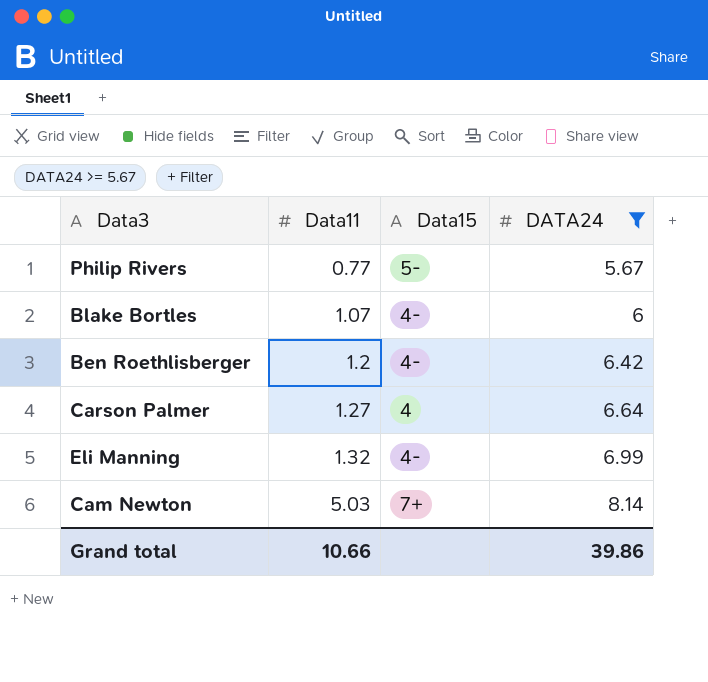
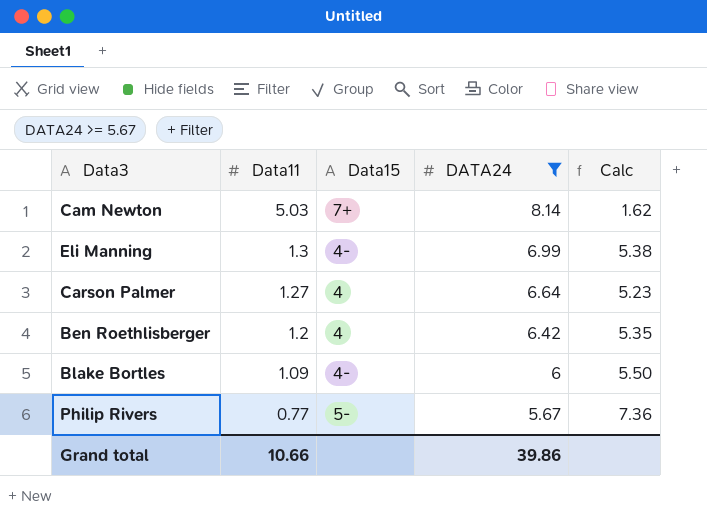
row order: Data11 ascending -> Data11 descending
column Calc | formula: none -> [DATA24] / [Data11]
Eli Manning | Data11: 1.32 -> 1.3
Ben Roethlisberger | Data15: 4- -> 4
Blake Bortles | Data11: 1.07 -> 1.09

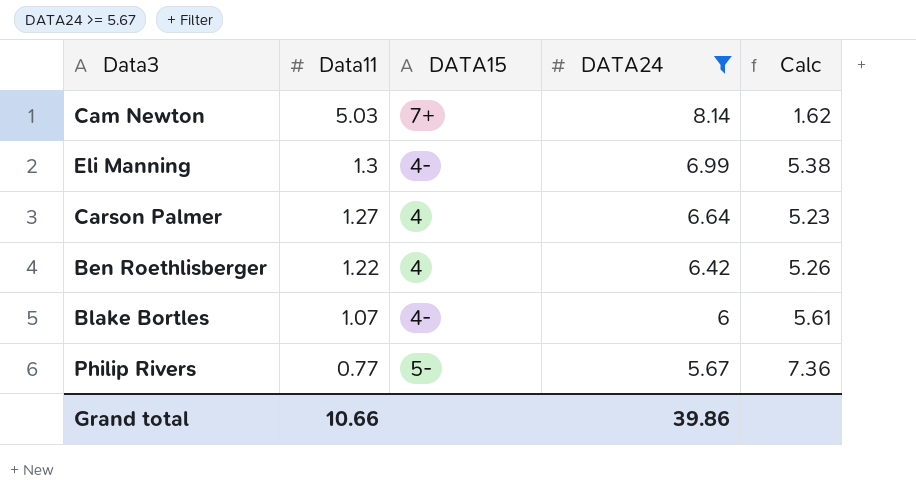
column name: Data15 -> DATA15
Ben Roethlisberger | Data11: 1.2 -> 1.22
Ben Roethlisberger | Calc: 5.35 -> 5.26
Blake Bortles | Data11: 1.09 -> 1.07
Blake Bortles | Calc: 5.50 -> 5.61

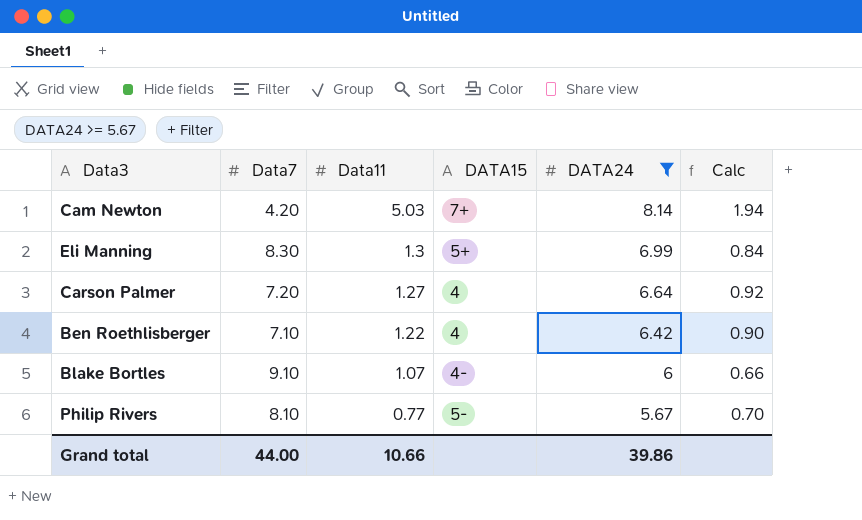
column Data7 | position: none -> 2
column Calc | formula: [DATA24] / [Data11] -> [DATA24] / [Data7]
Eli Manning | DATA15: 4- -> 5+

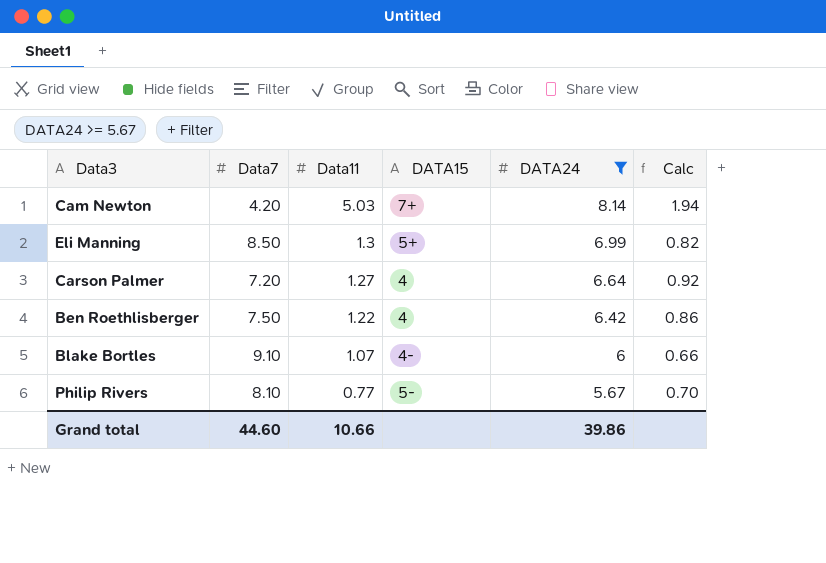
Eli Manning | Data7: 8.30 -> 8.50
Eli Manning | Calc: 0.84 -> 0.82
Ben Roethlisberger | Data7: 7.10 -> 7.50
Ben Roethlisberger | Calc: 0.90 -> 0.86
Grand total | Data7: 44.00 -> 44.60

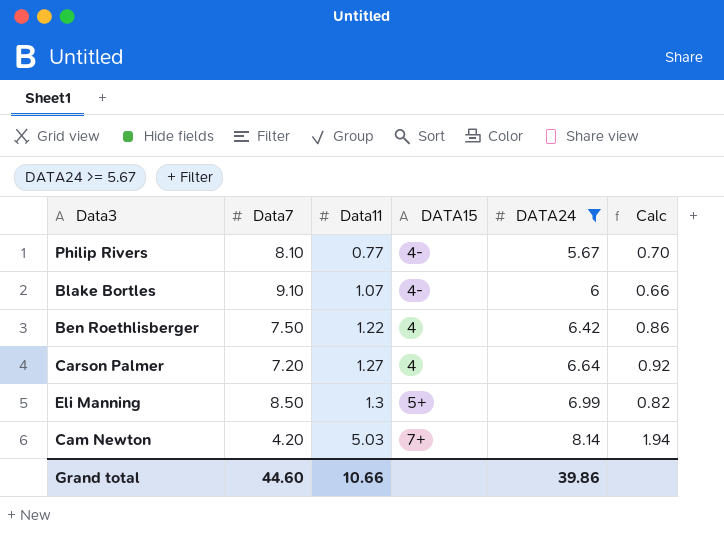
row order: Data11 descending -> Data11 ascending
Philip Rivers | DATA15: 5- -> 4-

